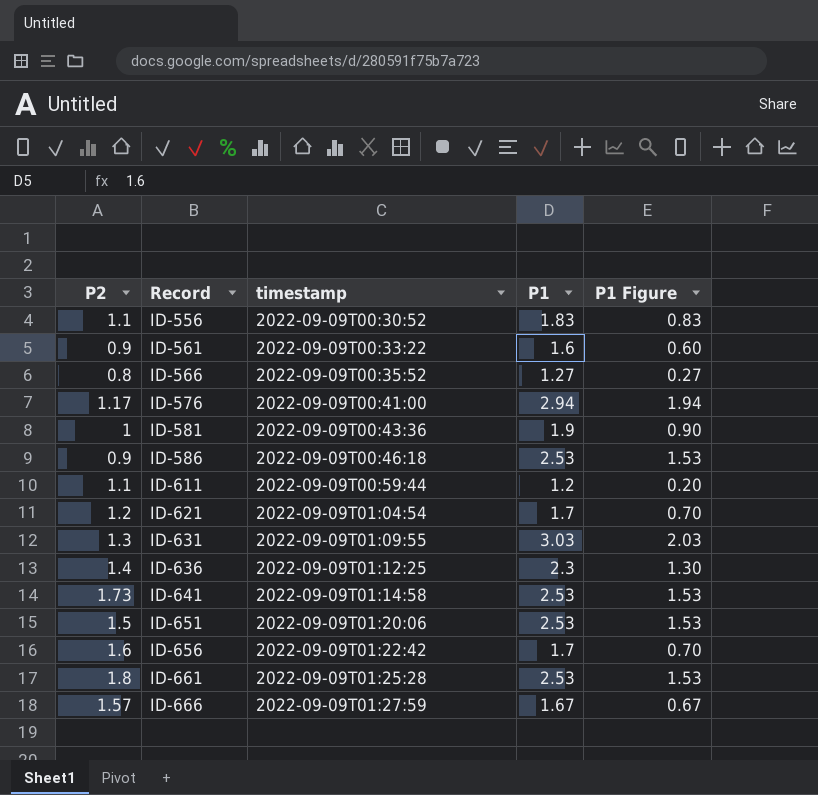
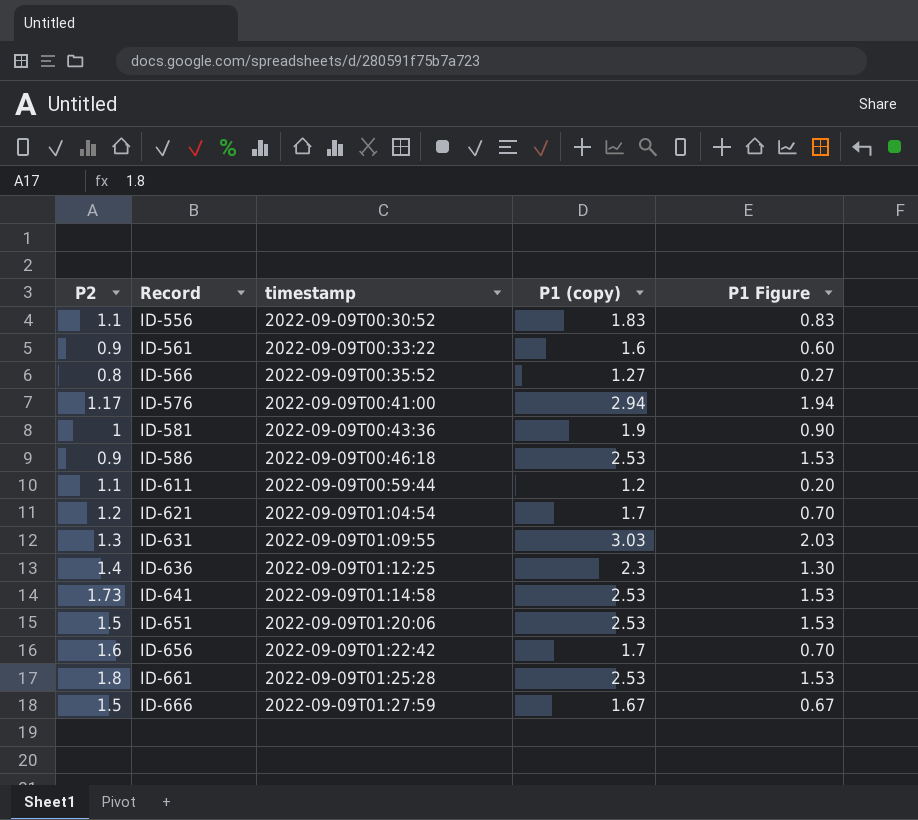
column name: P1 -> P1 (copy)
ID-666 | P2: 1.57 -> 1.5

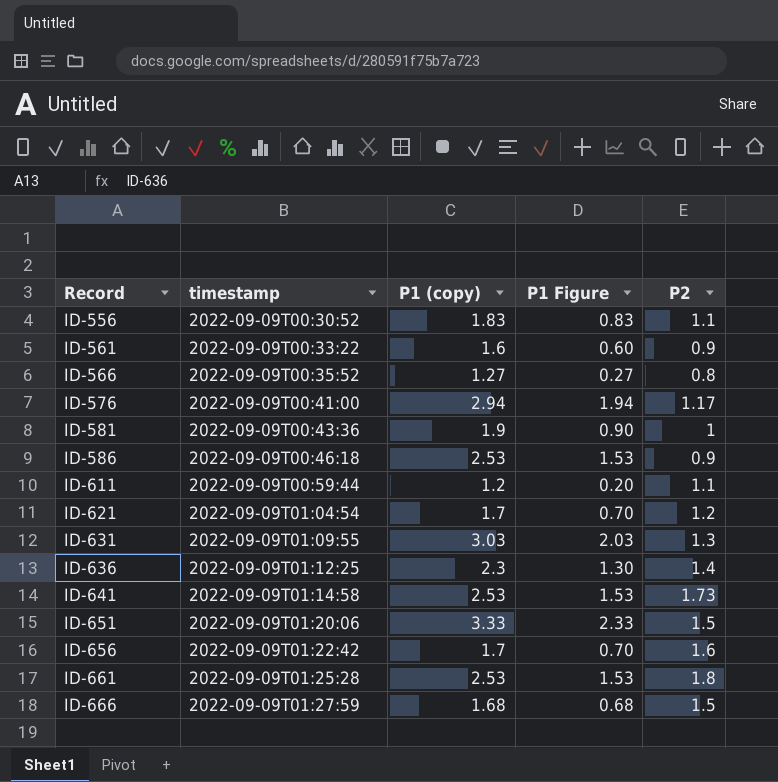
column P2 | position: 1 -> 5
ID-651 | P1 (copy): 2.53 -> 3.33
ID-651 | P1 Figure: 1.53 -> 2.33
ID-666 | P1 (copy): 1.67 -> 1.68
ID-666 | P1 Figure: 0.67 -> 0.68

